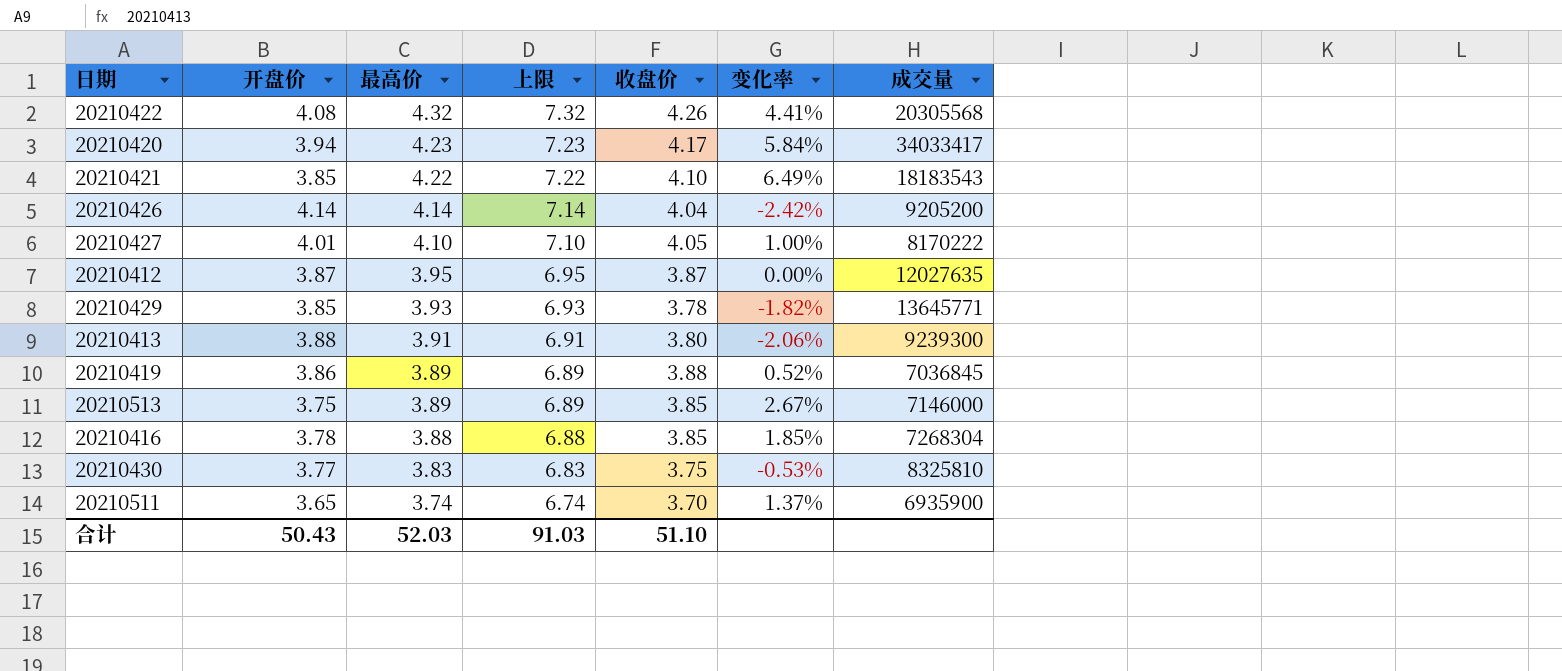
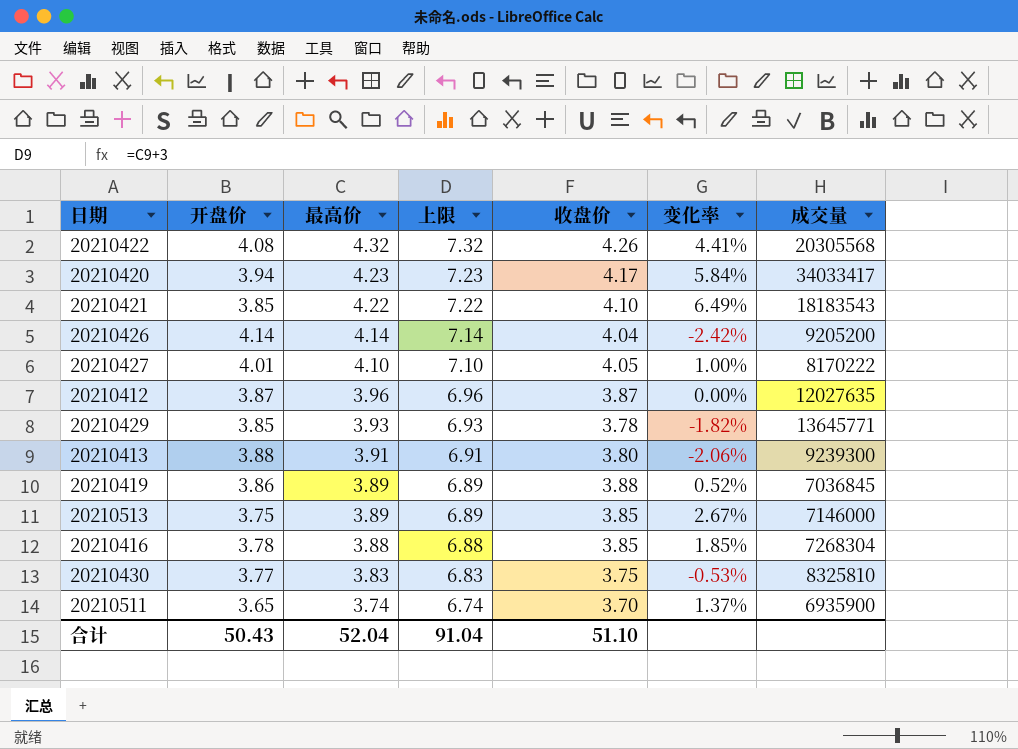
20210412 | 最高价: 3.95 -> 3.96
20210412 | 上限: 6.95 -> 6.96
合计 | 最高价: 52.03 -> 52.04
合计 | 上限: 91.03 -> 91.04

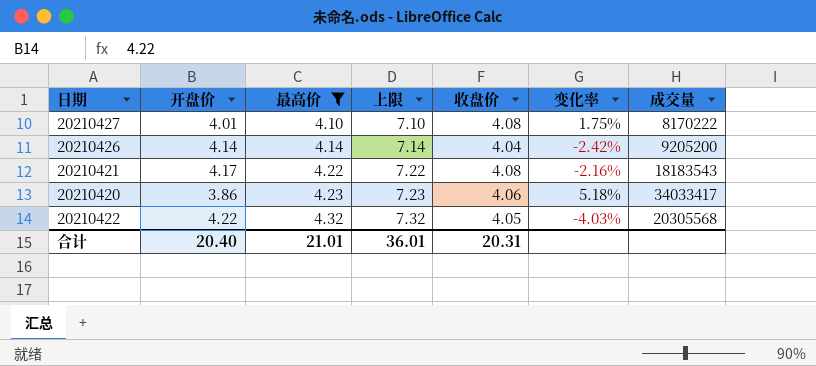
filter: none -> 最高价 >= 4.10
row order: 最高价 descending -> 最高价 ascending
20210427 | 收盘价: 4.05 -> 4.08
20210427 | 变化率: 1.00% -> 1.75%
20210421 | 开盘价: 3.85 -> 4.17
20210421 | 收盘价: 4.10 -> 4.08
20210421 | 变化率: 6.49% -> -2.16%
20210420 | 开盘价: 3.94 -> 3.86
20210420 | 收盘价: 4.17 -> 4.06
20210420 | 变化率: 5.84% -> 5.18%
20210422 | 开盘价: 4.08 -> 4.22
20210422 | 收盘价: 4.26 -> 4.05
20210422 | 变化率: 4.41% -> -4.03%
合计 | 开盘价: 50.43 -> 20.40
合计 | 最高价: 52.04 -> 21.01
合计 | 上限: 91.04 -> 36.01
合计 | 收盘价: 51.10 -> 20.31

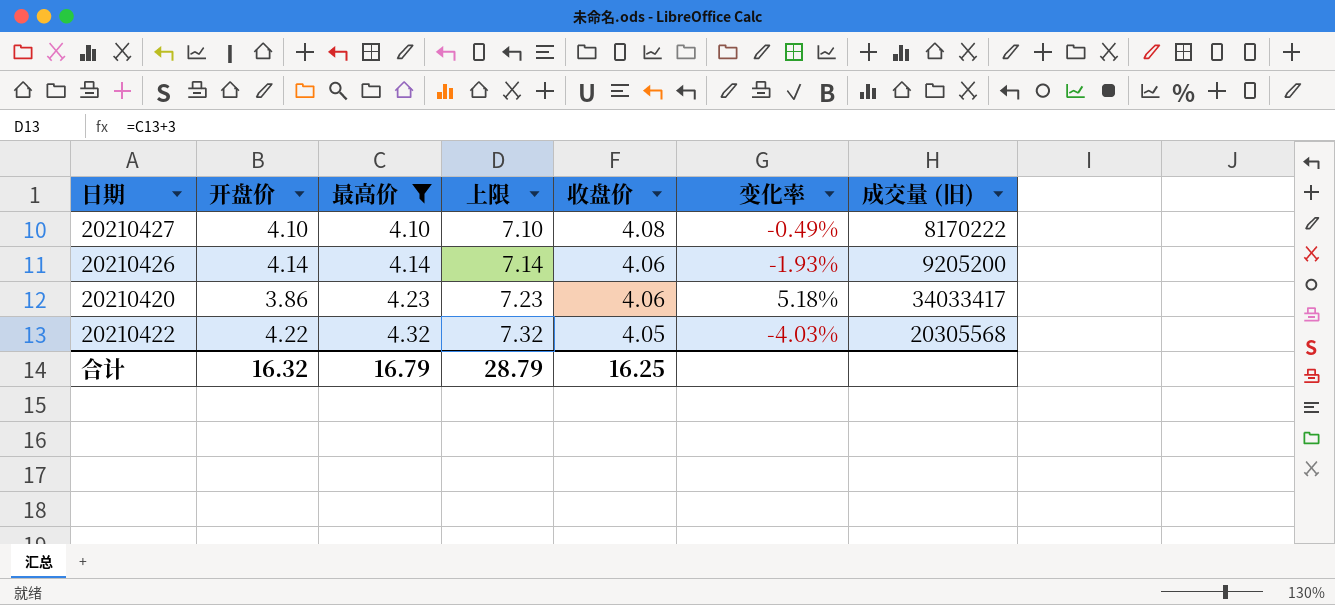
column name: 成交量 -> 成交量 (旧)
row 20210421: 4.17 | 4.22 | 7.22 | 4.08 | -2.16% | 18183543 -> none
20210427 | 开盘价: 4.01 -> 4.10
20210427 | 变化率: 1.75% -> -0.49%
20210426 | 收盘价: 4.04 -> 4.06
20210426 | 变化率: -2.42% -> -1.93%
合计 | 开盘价: 20.40 -> 16.32
合计 | 最高价: 21.01 -> 16.79
合计 | 上限: 36.01 -> 28.79
合计 | 收盘价: 20.31 -> 16.25

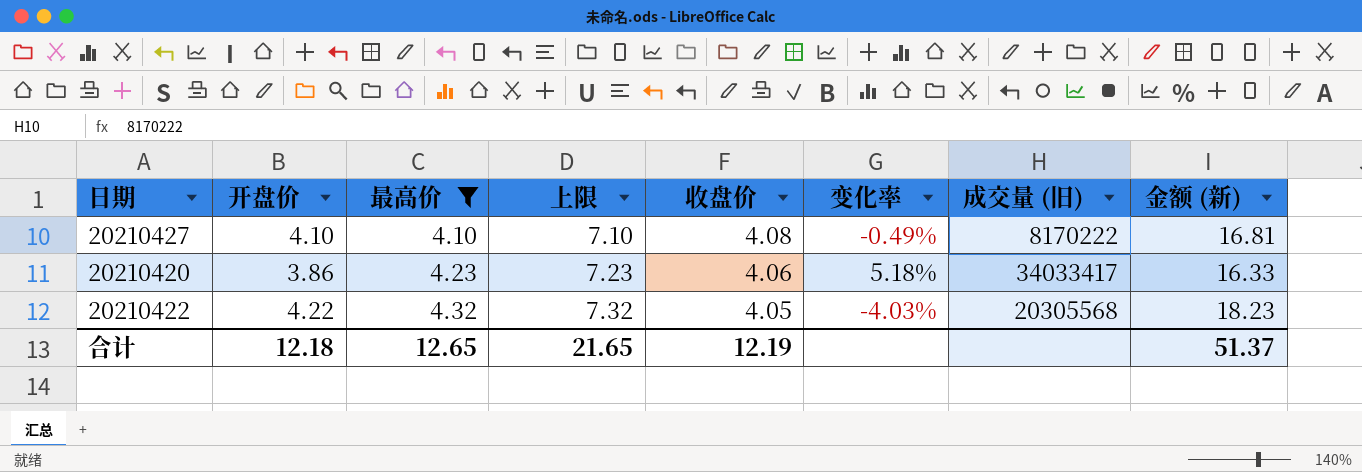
column 金额 (新) | formula: none -> [开盘价] * [最高价]
row 20210426: 4.14 | 4.14 | 7.14 | 4.06 | -1.93% | 9205200 -> none
合计 | 开盘价: 16.32 -> 12.18
合计 | 最高价: 16.79 -> 12.65
合计 | 上限: 28.79 -> 21.65
合计 | 收盘价: 16.25 -> 12.19

